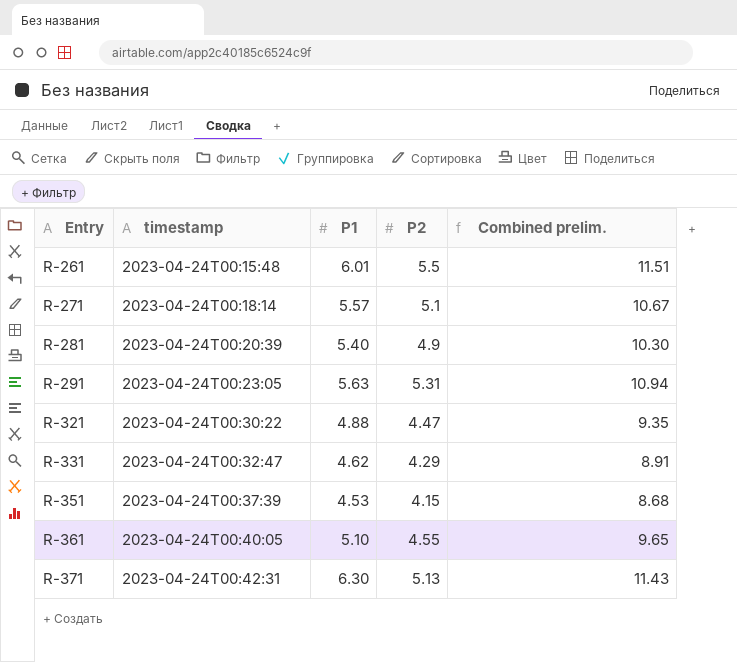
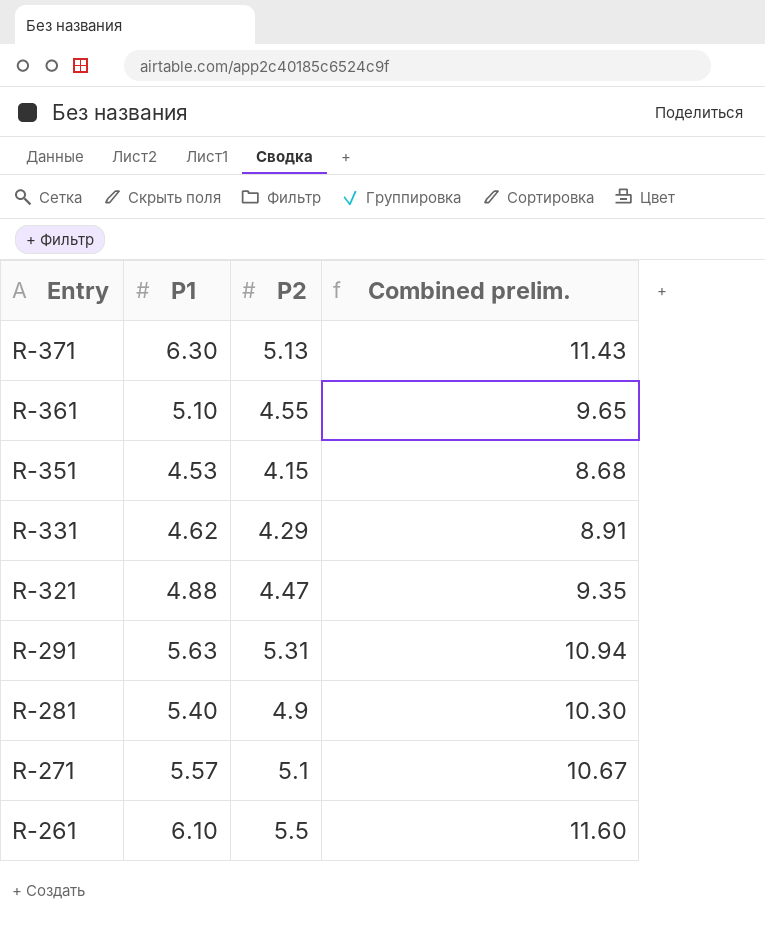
row order: Entry ascending -> Entry descending
column timestamp | position: 2 -> none
R-261 | P1: 6.01 -> 6.10
R-261 | Combined prelim.: 11.51 -> 11.60

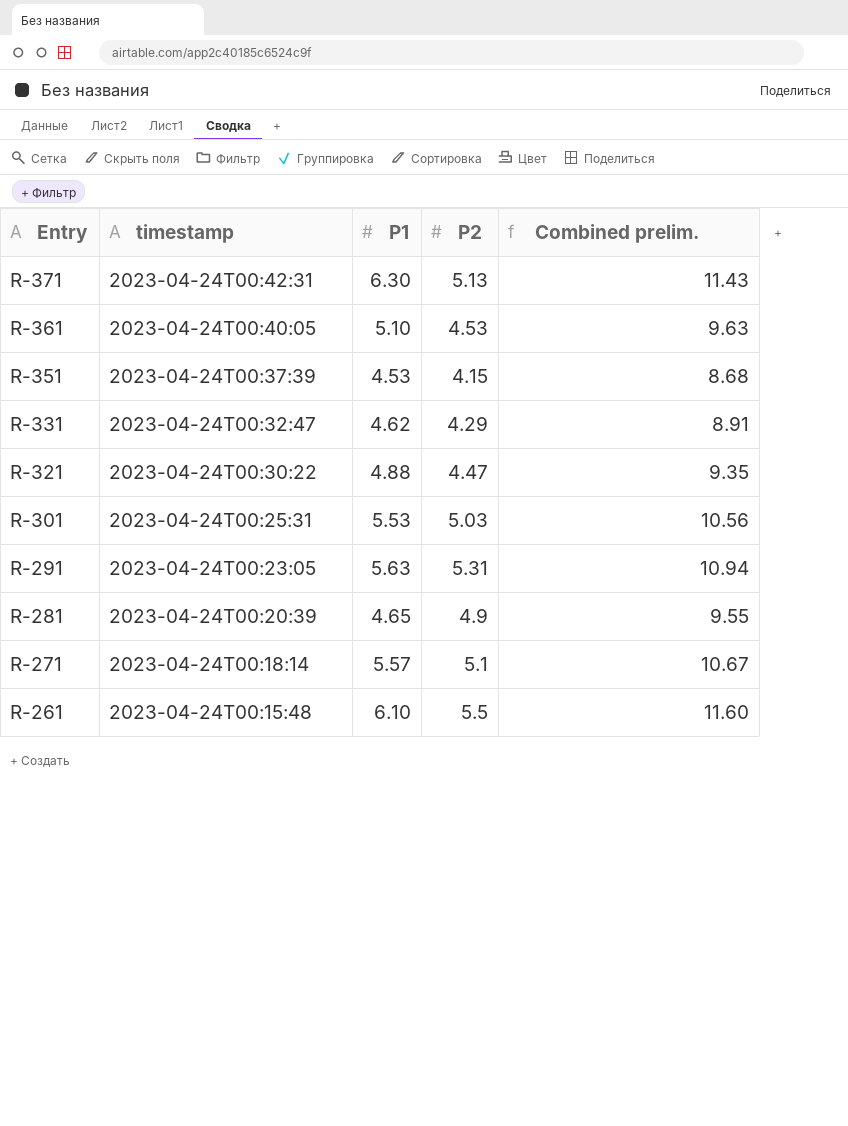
column timestamp | position: none -> 2
R-361 | P2: 4.55 -> 4.53
R-361 | Combined prelim.: 9.65 -> 9.63
row R-301: none -> 2023-04-24T00:25:31 | 5.53 | 5.03 | 10.56
R-281 | P1: 5.40 -> 4.65
R-281 | Combined prelim.: 10.30 -> 9.55

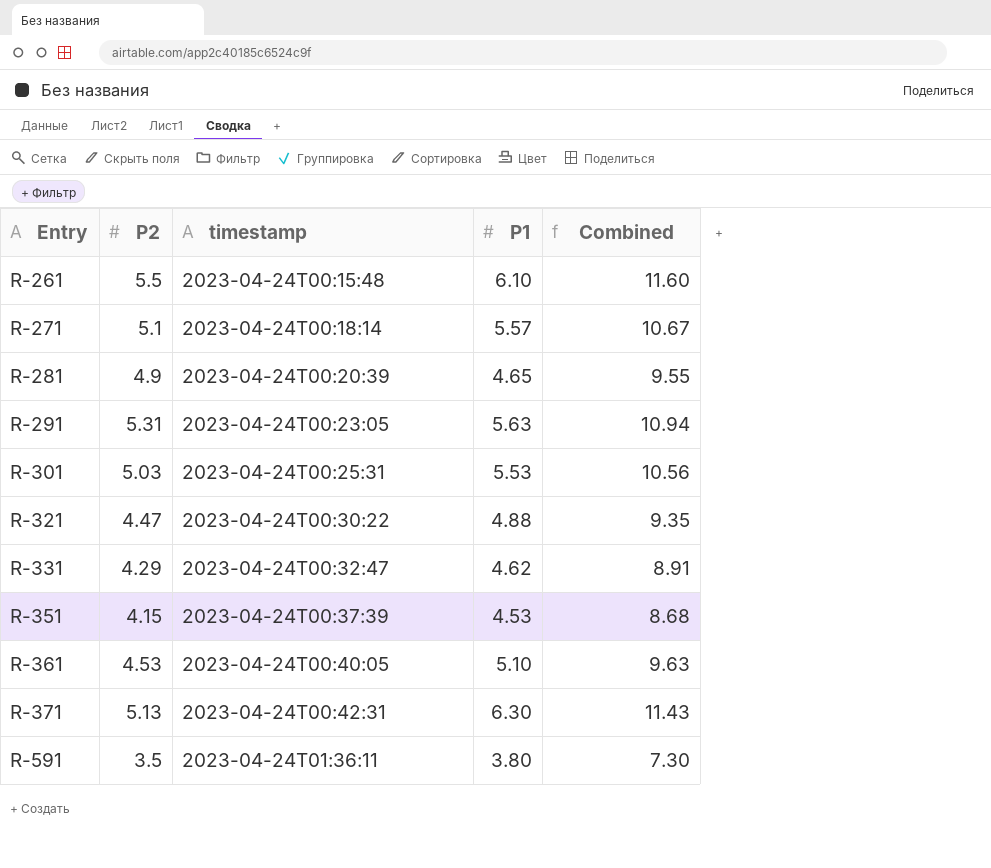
row order: Entry descending -> Entry ascending
column P2 | position: 4 -> 2
column name: Combined prelim. -> Combined
row R-591: none -> 3.5 | 2023-04-24T01:36:11 | 3.80 | 7.30

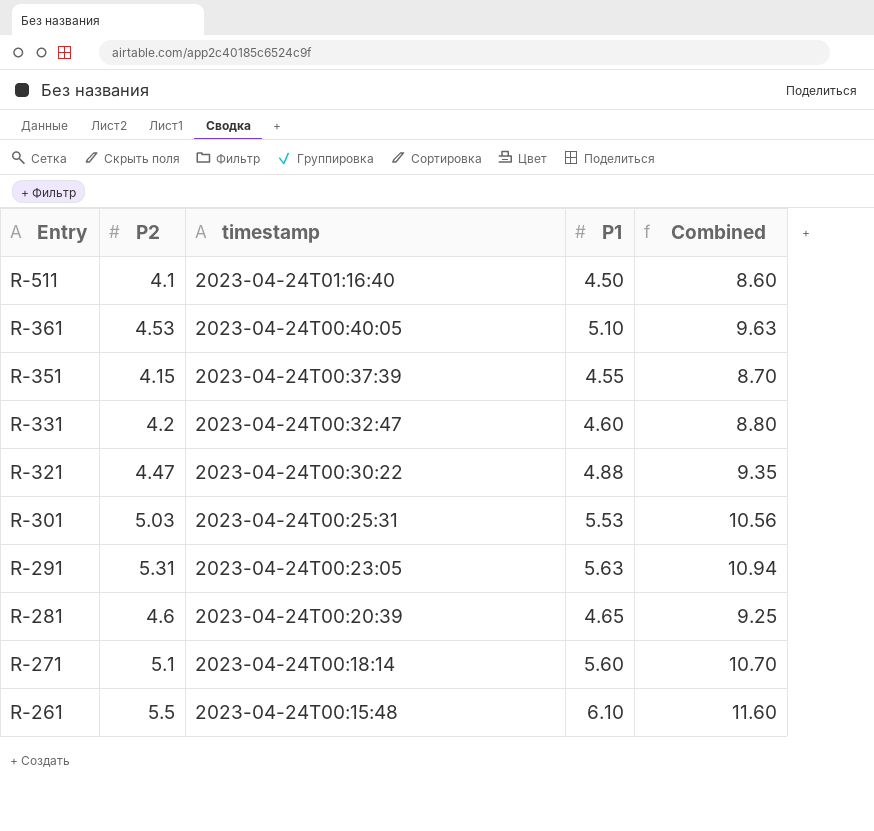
row order: Entry ascending -> Entry descending
row R-371: 5.13 | 2023-04-24T00:42:31 | 6.30 | 11.43 -> none
row R-591: 3.5 | 2023-04-24T01:36:11 | 3.80 | 7.30 -> none
row R-511: none -> 4.1 | 2023-04-24T01:16:40 | 4.50 | 8.60
R-351 | P1: 4.53 -> 4.55
R-351 | Combined: 8.68 -> 8.70
R-331 | P2: 4.29 -> 4.2
R-331 | P1: 4.62 -> 4.60
R-331 | Combined: 8.91 -> 8.80
R-281 | P2: 4.9 -> 4.6
R-281 | Combined: 9.55 -> 9.25
R-271 | P1: 5.57 -> 5.60
R-271 | Combined: 10.67 -> 10.70

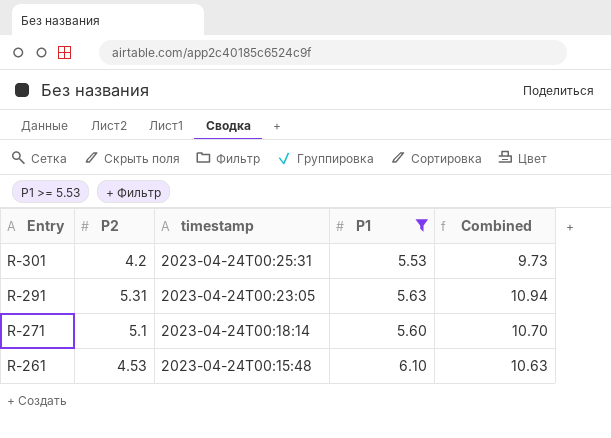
filter: none -> P1 >= 5.53
R-301 | P2: 5.03 -> 4.2
R-301 | Combined: 10.56 -> 9.73
R-261 | P2: 5.5 -> 4.53
R-261 | Combined: 11.60 -> 10.63

